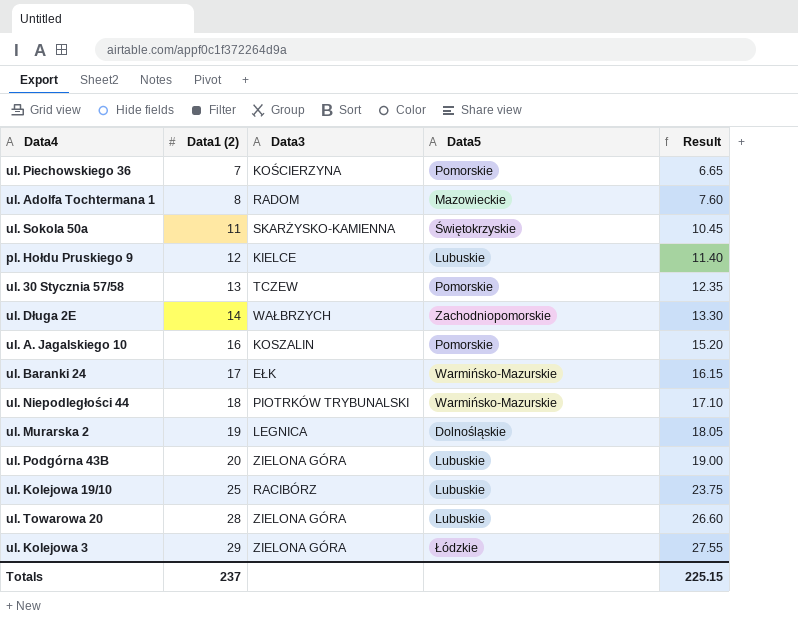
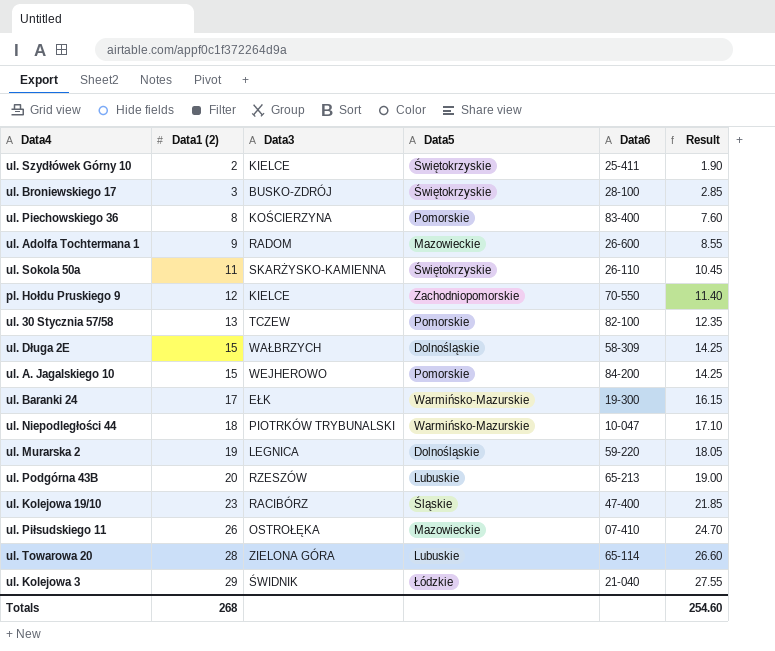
column Data6 | position: none -> 5
row ul. Szydłówek Górny 10: none -> 2 | KIELCE | Świętokrzyskie | 25-411 | 1.90
row ul. Broniewskiego 17: none -> 3 | BUSKO-ZDRÓJ | Świętokrzyskie | 28-100 | 2.85
ul. Piechowskiego 36 | Data1 (2): 7 -> 8
ul. Piechowskiego 36 | Result: 6.65 -> 7.60
ul. Adolfa Tochtermana 1 | Data1 (2): 8 -> 9
ul. Adolfa Tochtermana 1 | Result: 7.60 -> 8.55
pl. Hołdu Pruskiego 9 | Data5: Lubuskie -> Zachodniopomorskie
ul. Długa 2E | Data1 (2): 14 -> 15
ul. Długa 2E | Data5: Zachodniopomorskie -> Dolnośląskie
ul. Długa 2E | Result: 13.30 -> 14.25
ul. A. Jagalskiego 10 | Data1 (2): 16 -> 15
ul. A. Jagalskiego 10 | Data3: KOSZALIN -> WEJHEROWO
ul. A. Jagalskiego 10 | Result: 15.20 -> 14.25
ul. Podgórna 43B | Data3: ZIELONA GÓRA -> RZESZÓW
ul. Kolejowa 19/10 | Data1 (2): 25 -> 23
ul. Kolejowa 19/10 | Data5: Lubuskie -> Śląskie
ul. Kolejowa 19/10 | Result: 23.75 -> 21.85
row ul. Piłsudskiego 11: none -> 26 | OSTROŁĘKA | Mazowieckie | 07-410 | 24.70
ul. Kolejowa 3 | Data3: ZIELONA GÓRA -> ŚWIDNIK
Totals | Data1 (2): 237 -> 268
Totals | Result: 225.15 -> 254.60

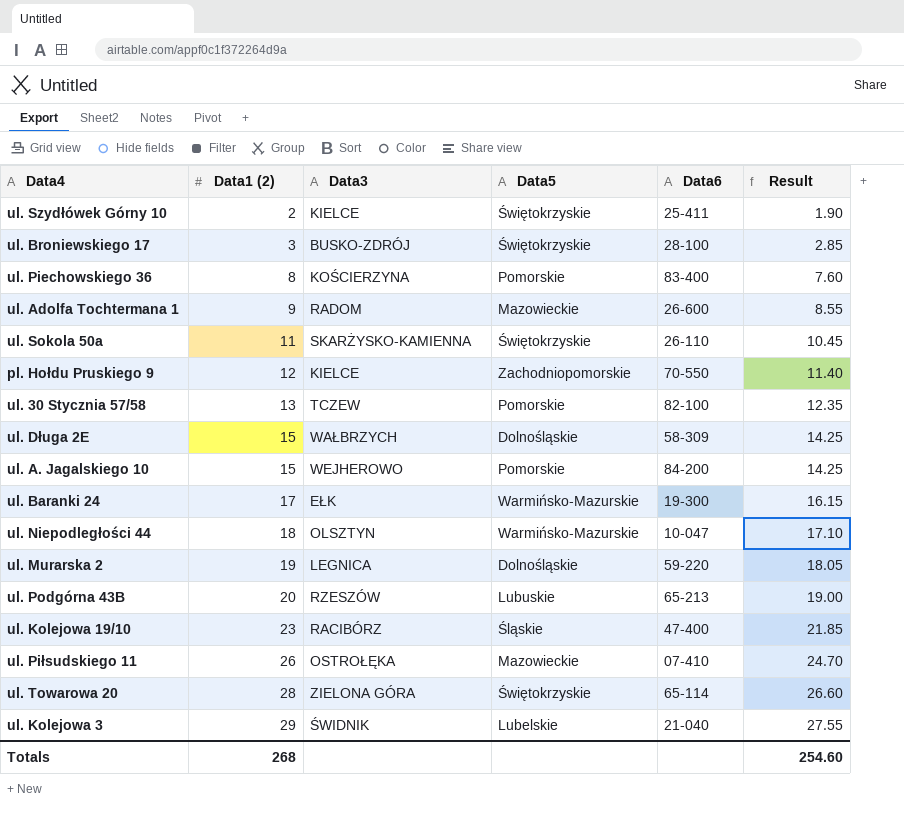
ul. Niepodległości 44 | Data3: PIOTRKÓW TRYBUNALSKI -> OLSZTYN
ul. Towarowa 20 | Data5: Lubuskie -> Świętokrzyskie
ul. Kolejowa 3 | Data5: Łódzkie -> Lubelskie

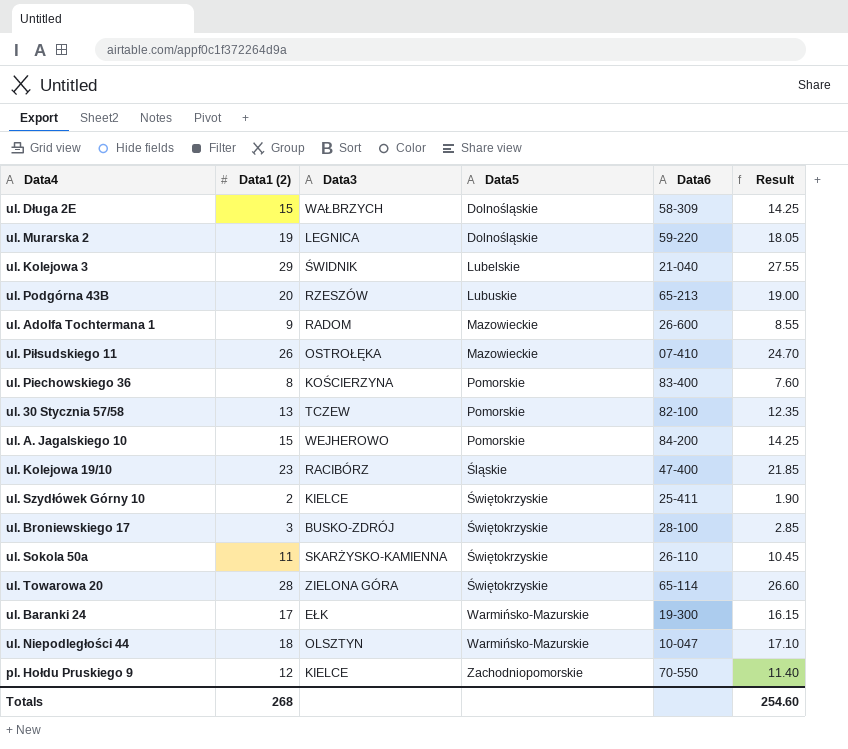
row order: Data1 (2) ascending -> Data5 ascending

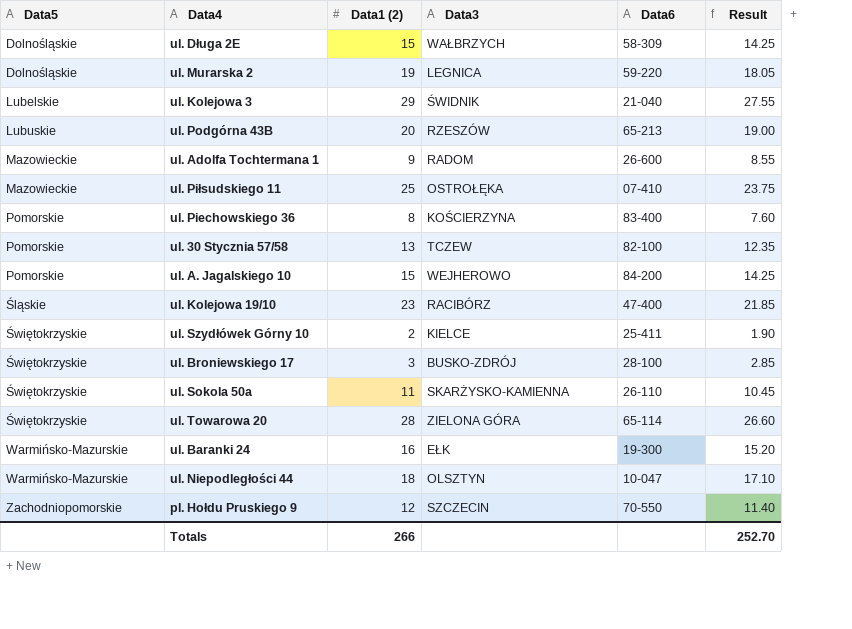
column Data5 | position: 4 -> 1
ul. Piłsudskiego 11 | Data1 (2): 26 -> 25
ul. Piłsudskiego 11 | Result: 24.70 -> 23.75
ul. Baranki 24 | Data1 (2): 17 -> 16
ul. Baranki 24 | Result: 16.15 -> 15.20
pl. Hołdu Pruskiego 9 | Data3: KIELCE -> SZCZECIN
Totals | Data1 (2): 268 -> 266
Totals | Result: 254.60 -> 252.70

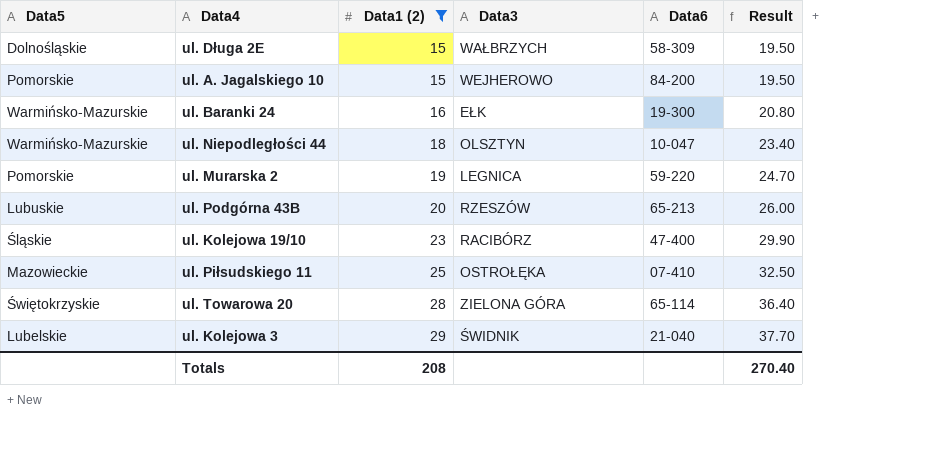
filter: none -> Data1 (2) >= 15
row order: Data5 ascending -> Data1 (2) ascending
column Result | formula: [Data1 (2)] * 0.95 -> [Data1 (2)] * 1.3
ul. Murarska 2 | Data5: Dolnośląskie -> Pomorskie
Totals | Data1 (2): 266 -> 208
Totals | Result: 252.70 -> 270.40

